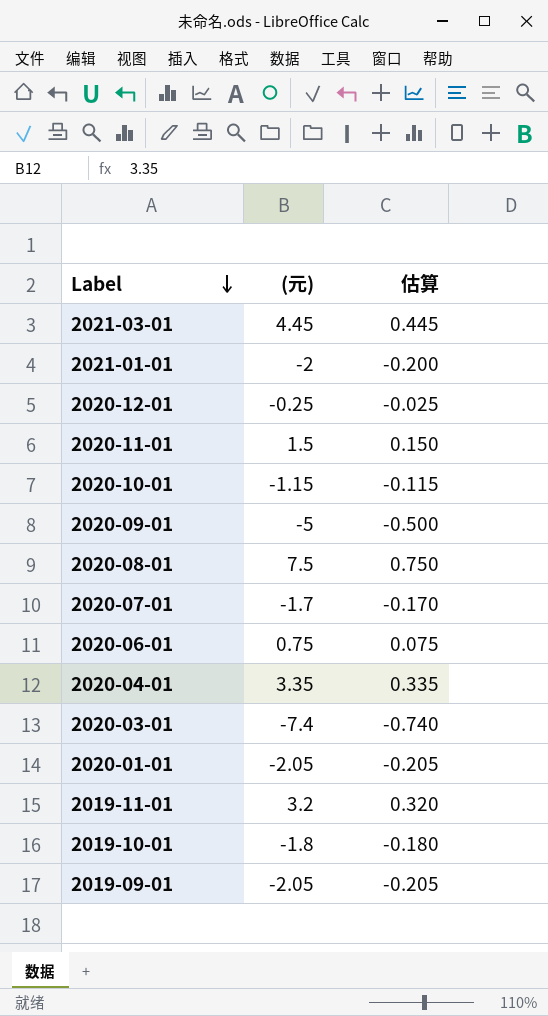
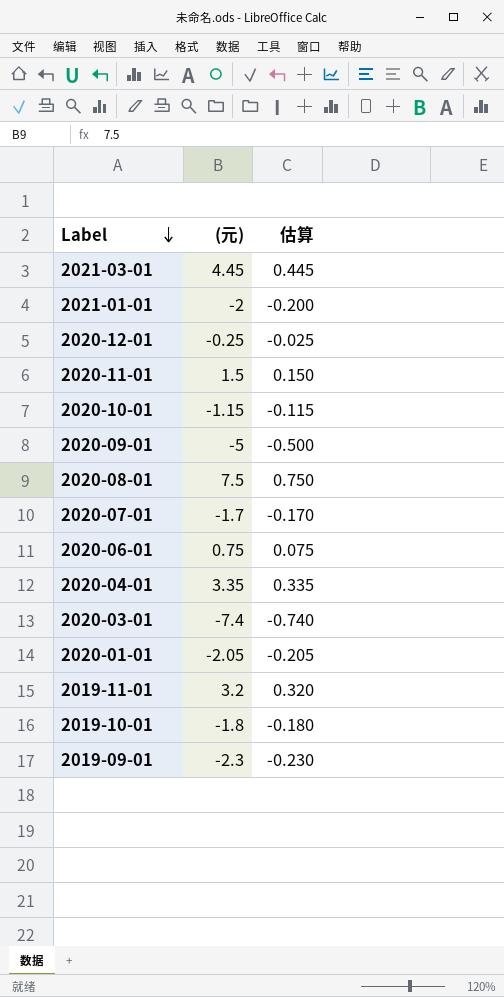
2019-09-01 | (元): -2.05 -> -2.3
2019-09-01 | 估算: -0.205 -> -0.230

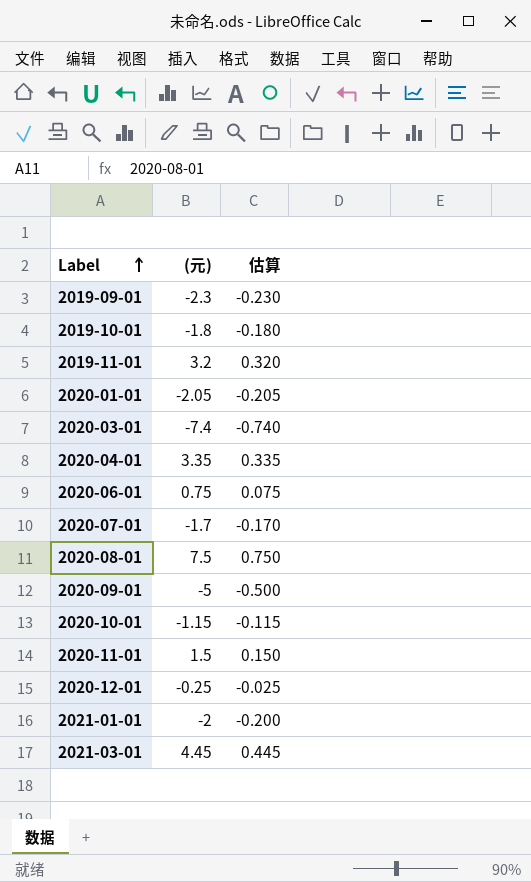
row order: Label descending -> Label ascending

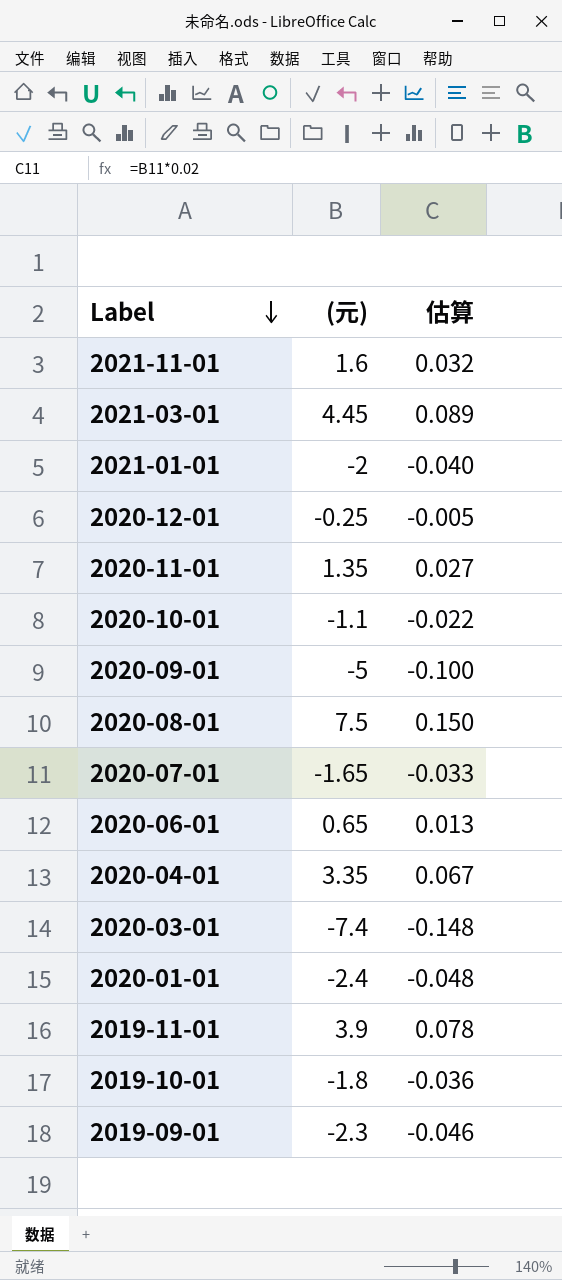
row order: Label ascending -> Label descending
column 估算 | formula: [(元)] * 0.1 -> [(元)] * 0.02
row 2021-11-01: none -> 1.6 | 0.032
2020-11-01 | (元): 1.5 -> 1.35
2020-10-01 | (元): -1.15 -> -1.1
2020-07-01 | (元): -1.7 -> -1.65
2020-06-01 | (元): 0.75 -> 0.65
2020-01-01 | (元): -2.05 -> -2.4
2019-11-01 | (元): 3.2 -> 3.9

